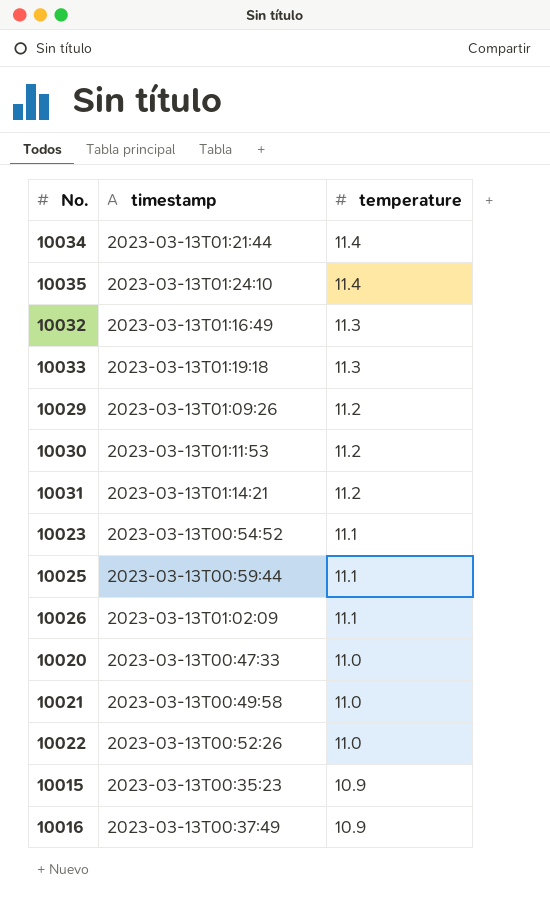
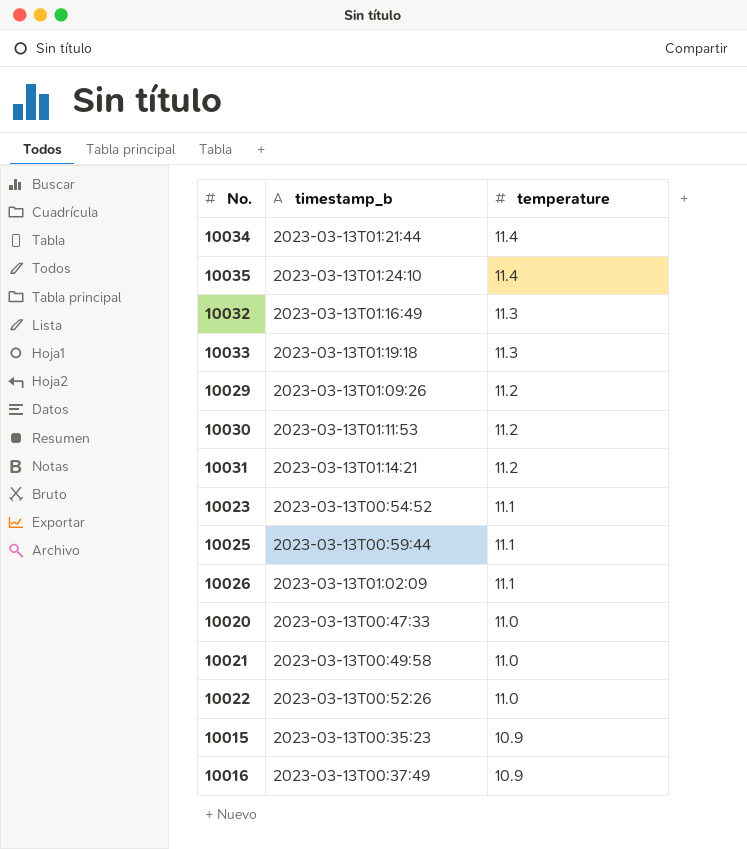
column name: timestamp -> timestamp_b

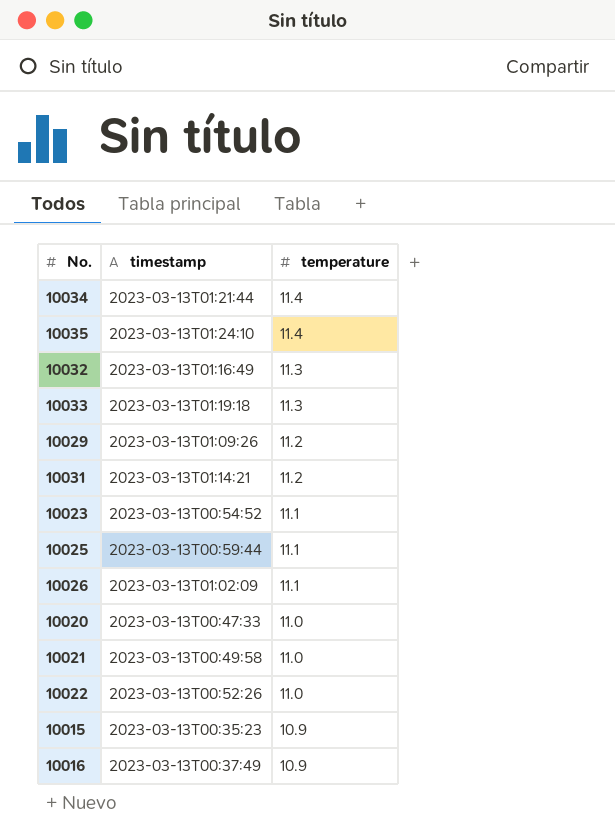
column name: timestamp_b -> timestamp
row 10030: 2023-03-13T01:11:53 | 11.2 -> none

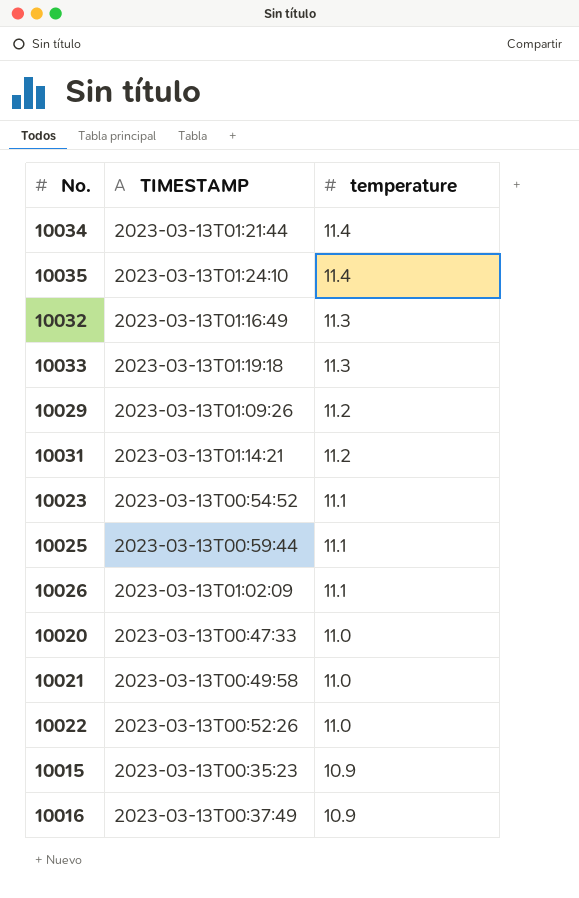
column name: timestamp -> TIMESTAMP

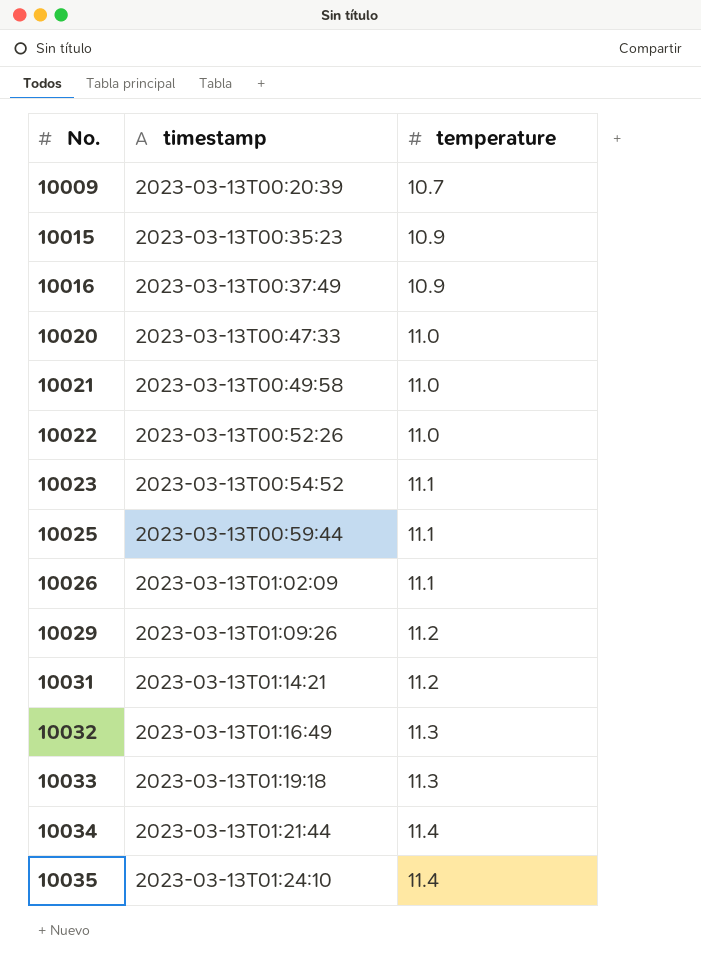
row order: temperature descending -> No. ascending
column name: TIMESTAMP -> timestamp
row 10009: none -> 2023-03-13T00:20:39 | 10.7

